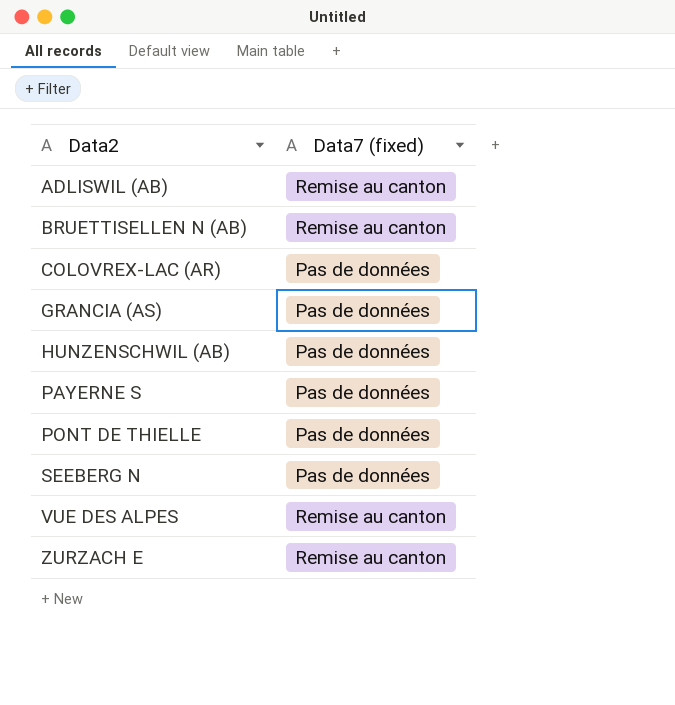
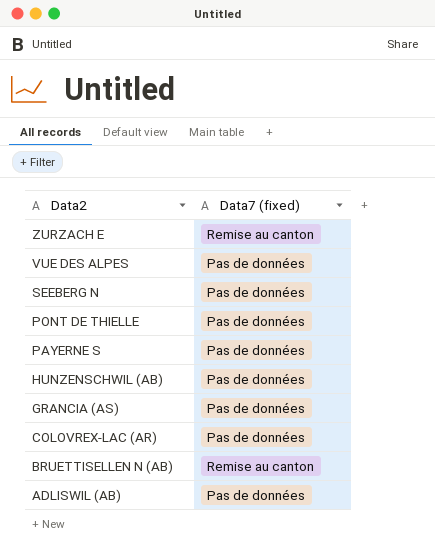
row order: Data2 ascending -> Data2 descending
VUE DES ALPES | Data7 (fixed): Remise au canton -> Pas de données
ADLISWIL (AB) | Data7 (fixed): Remise au canton -> Pas de données

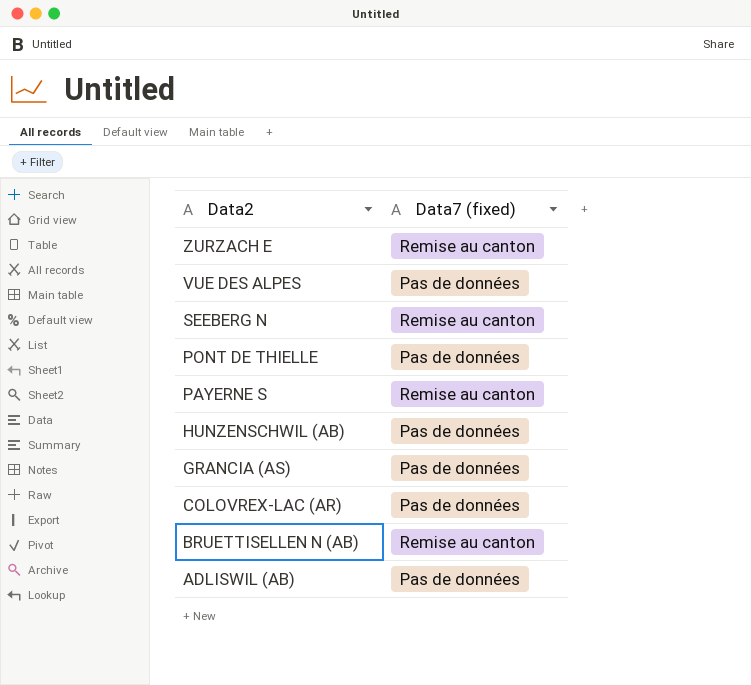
SEEBERG N | Data7 (fixed): Pas de données -> Remise au canton
PAYERNE S | Data7 (fixed): Pas de données -> Remise au canton

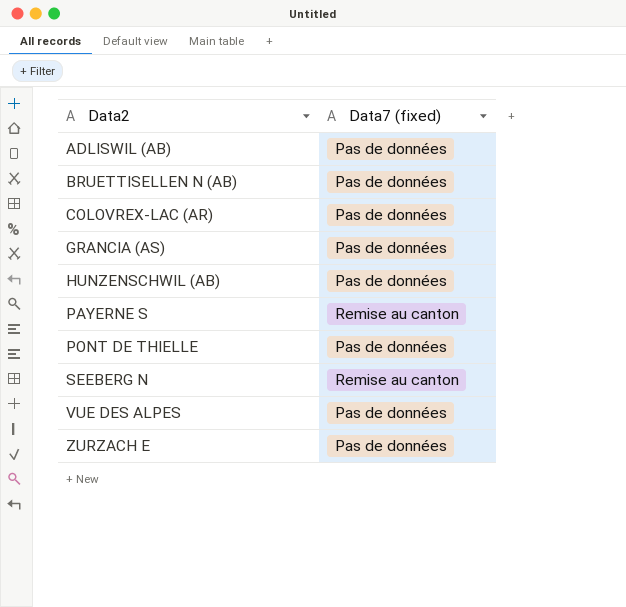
row order: Data2 descending -> Data2 ascending
BRUETTISELLEN N (AB) | Data7 (fixed): Remise au canton -> Pas de données
ZURZACH E | Data7 (fixed): Remise au canton -> Pas de données

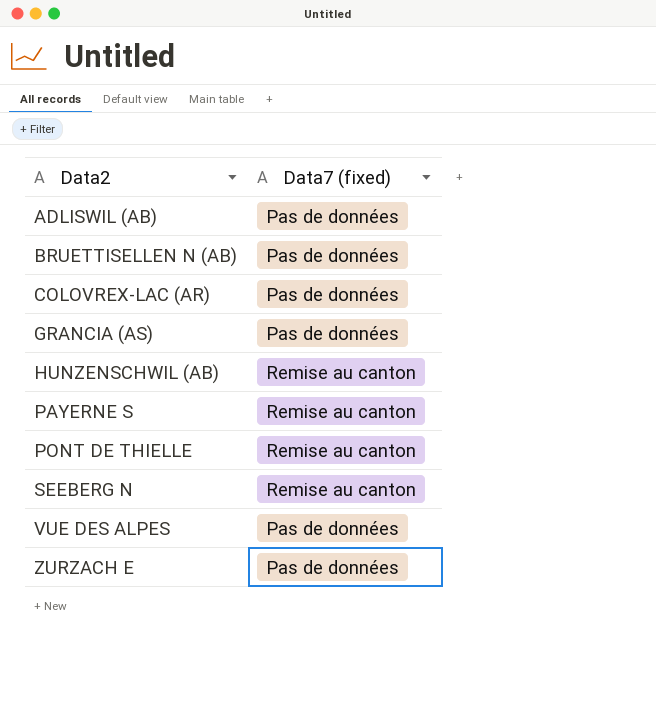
HUNZENSCHWIL (AB) | Data7 (fixed): Pas de données -> Remise au canton
PONT DE THIELLE | Data7 (fixed): Pas de données -> Remise au canton

